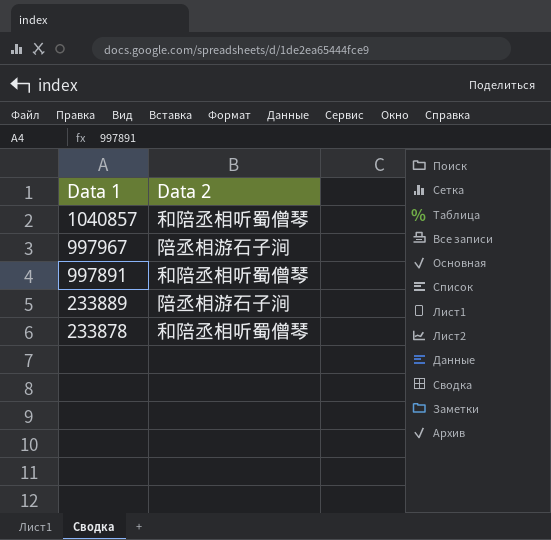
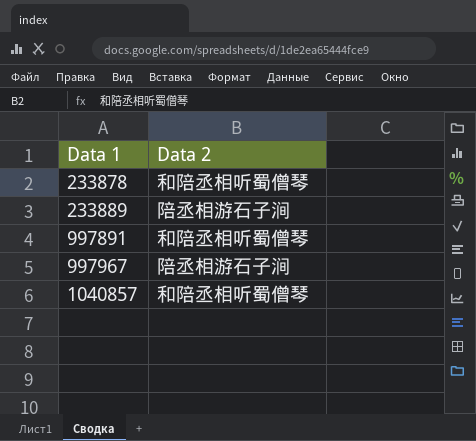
row order: Data 1 descending -> Data 1 ascending

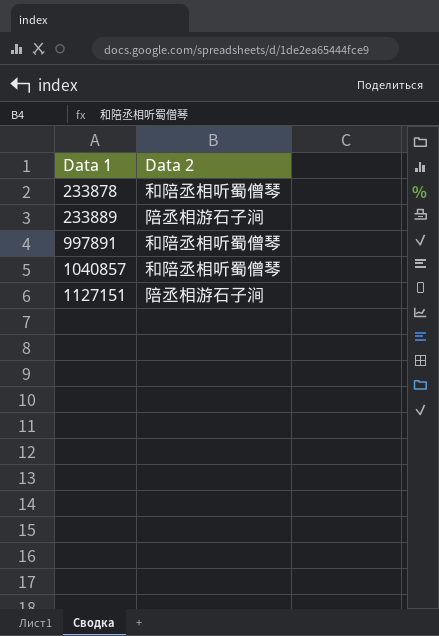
row 997967: 陪丞相游石子涧 -> none
row 1127151: none -> 陪丞相游石子涧

